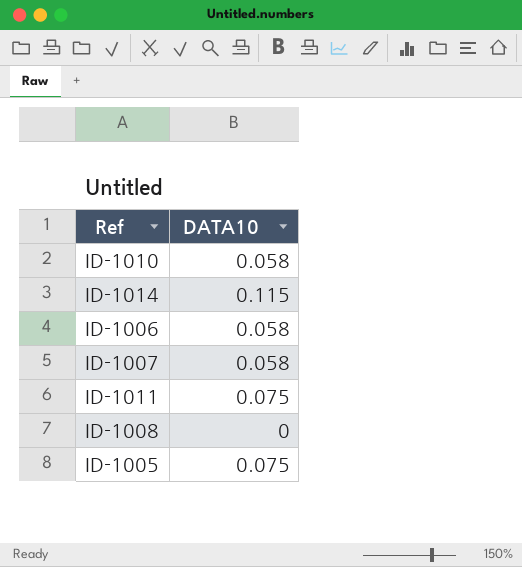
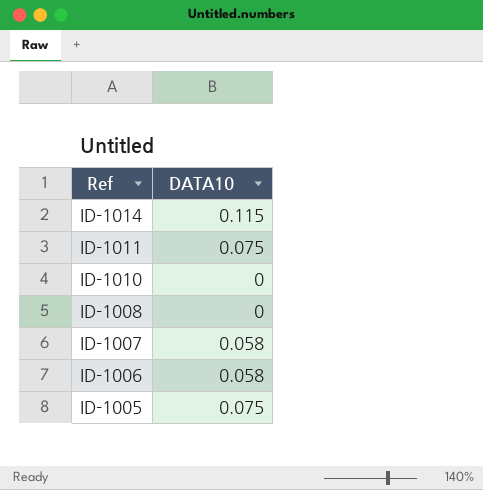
row order: none -> Ref descending
ID-1010 | DATA10: 0.058 -> 0

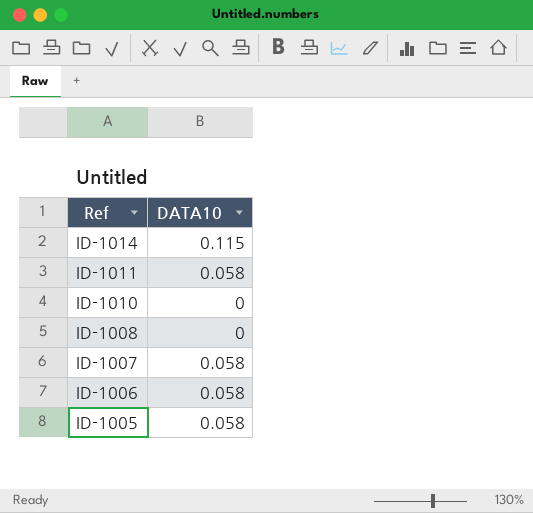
ID-1011 | DATA10: 0.075 -> 0.058
ID-1005 | DATA10: 0.075 -> 0.058

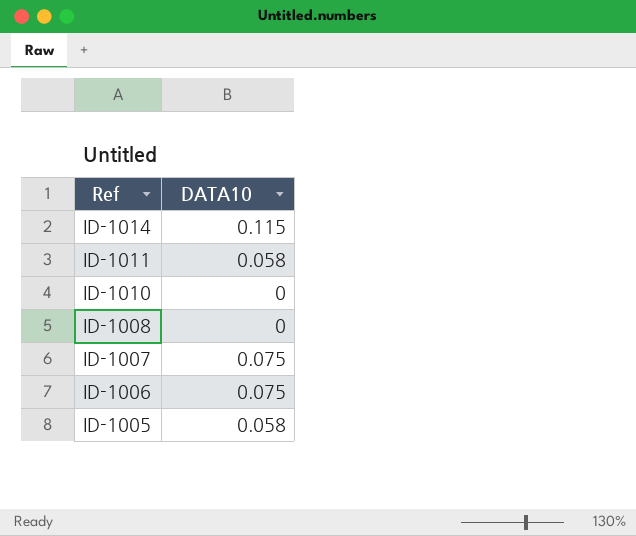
ID-1007 | DATA10: 0.058 -> 0.075
ID-1006 | DATA10: 0.058 -> 0.075

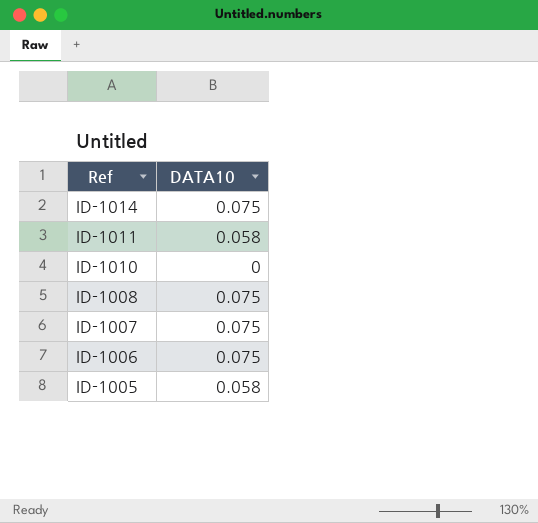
ID-1014 | DATA10: 0.115 -> 0.075
ID-1008 | DATA10: 0 -> 0.075

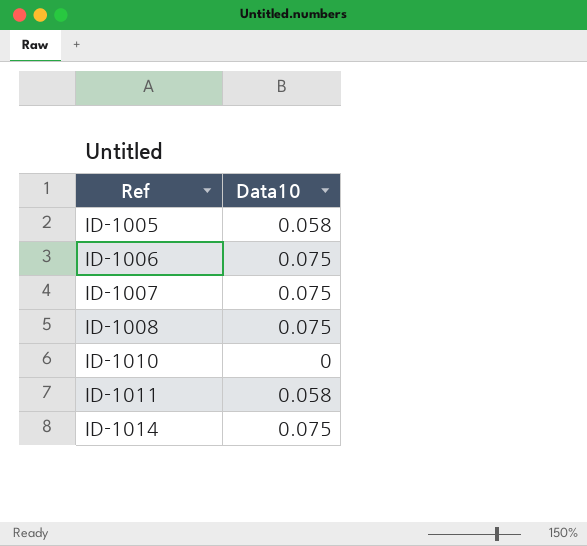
row order: Ref descending -> Ref ascending
column name: DATA10 -> Data10

